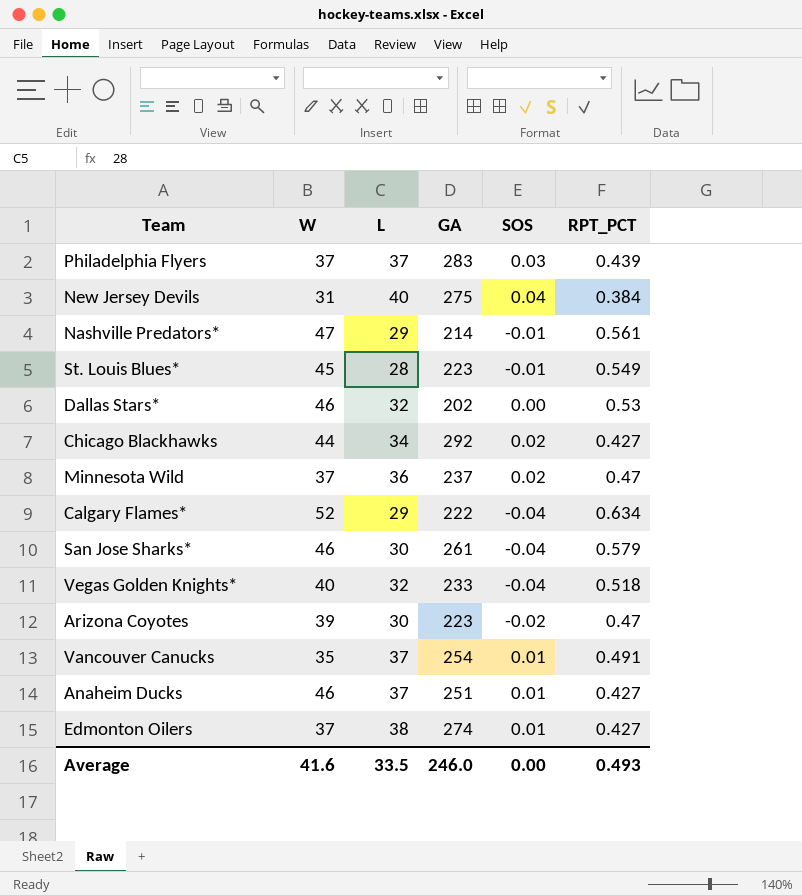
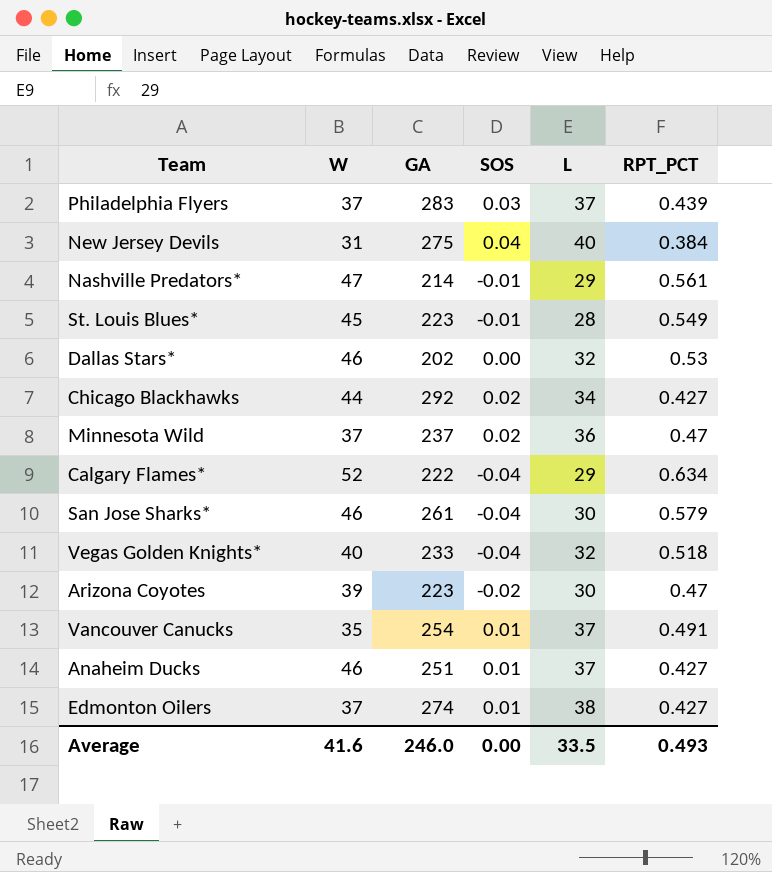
column L | position: 3 -> 5

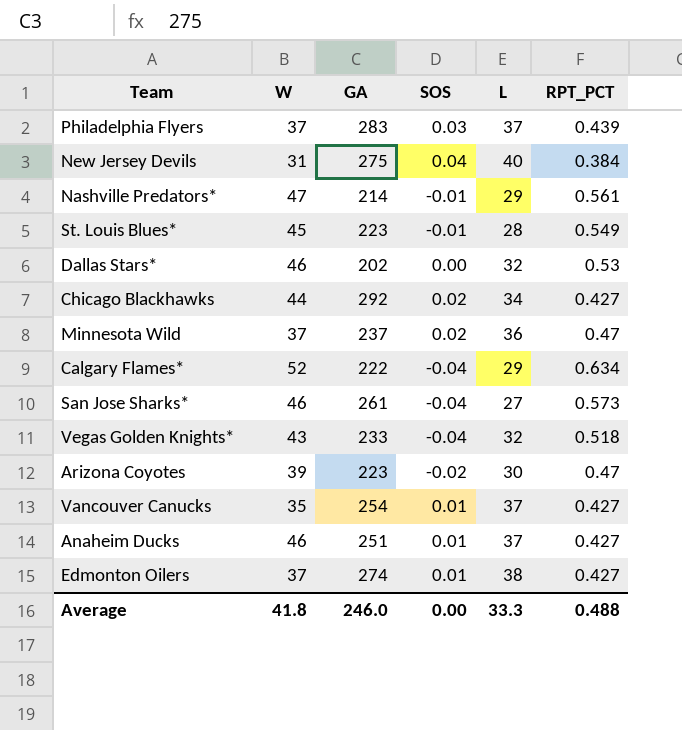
San Jose Sharks* | L: 30 -> 27
San Jose Sharks* | RPT_PCT: 0.579 -> 0.573
Vegas Golden Knights* | W: 40 -> 43
Vancouver Canucks | RPT_PCT: 0.491 -> 0.427
Average | W: 41.6 -> 41.8
Average | L: 33.5 -> 33.3
Average | RPT_PCT: 0.493 -> 0.488

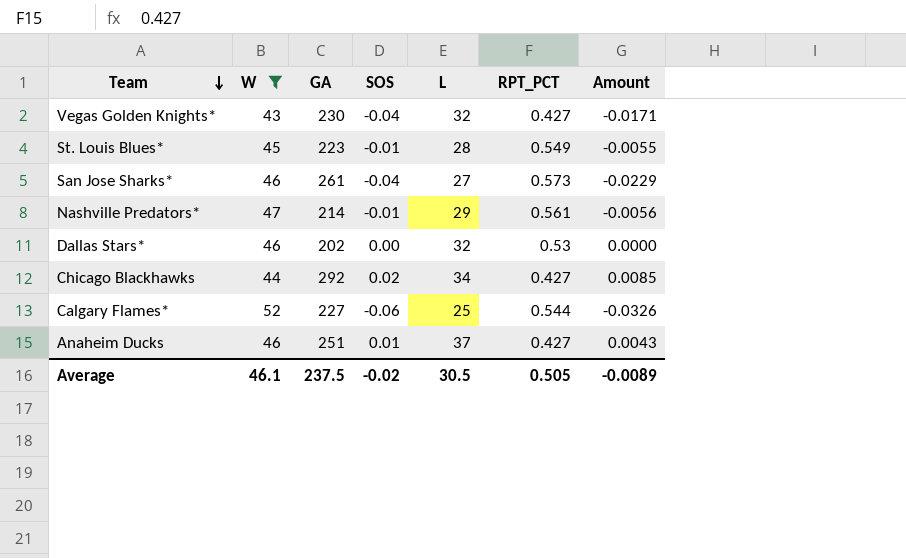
filter: none -> W >= 43
row order: none -> Team descending
column Amount | formula: none -> [SOS] * [RPT_PCT]
Vegas Golden Knights* | GA: 233 -> 230
Vegas Golden Knights* | RPT_PCT: 0.518 -> 0.427
Calgary Flames* | GA: 222 -> 227
Calgary Flames* | SOS: -0.04 -> -0.06
Calgary Flames* | L: 29 -> 25
Calgary Flames* | RPT_PCT: 0.634 -> 0.544
Average | W: 41.8 -> 46.1
Average | GA: 246.0 -> 237.5
Average | SOS: 0.00 -> -0.02
Average | L: 33.3 -> 30.5
Average | RPT_PCT: 0.488 -> 0.505

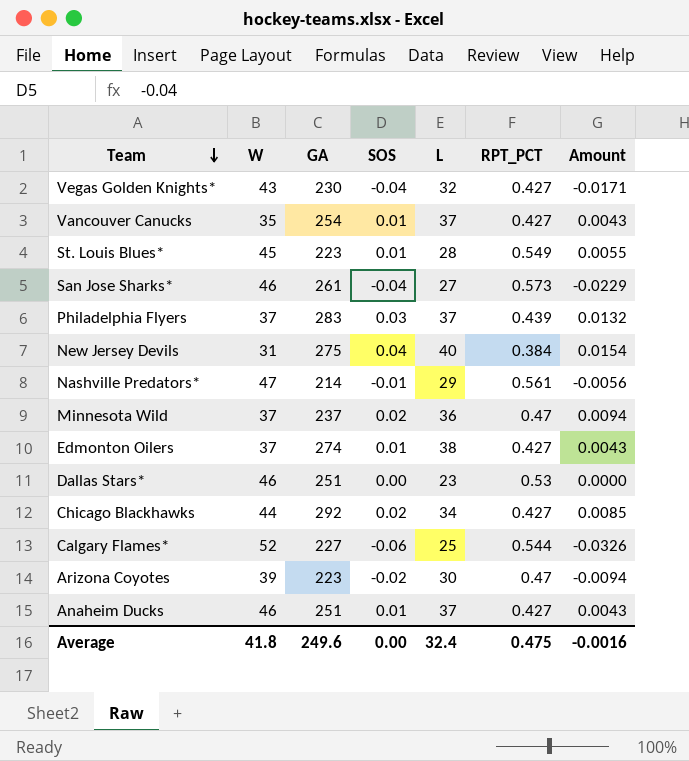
filter: W >= 43 -> none
St. Louis Blues* | SOS: -0.01 -> 0.01
St. Louis Blues* | Amount: -0.0055 -> 0.0055
Dallas Stars* | GA: 202 -> 251
Dallas Stars* | L: 32 -> 23
Average | W: 46.1 -> 41.8
Average | GA: 237.5 -> 249.6
Average | SOS: -0.02 -> 0.00
Average | L: 30.5 -> 32.4
Average | RPT_PCT: 0.505 -> 0.475
Average | Amount: -0.0089 -> -0.0016

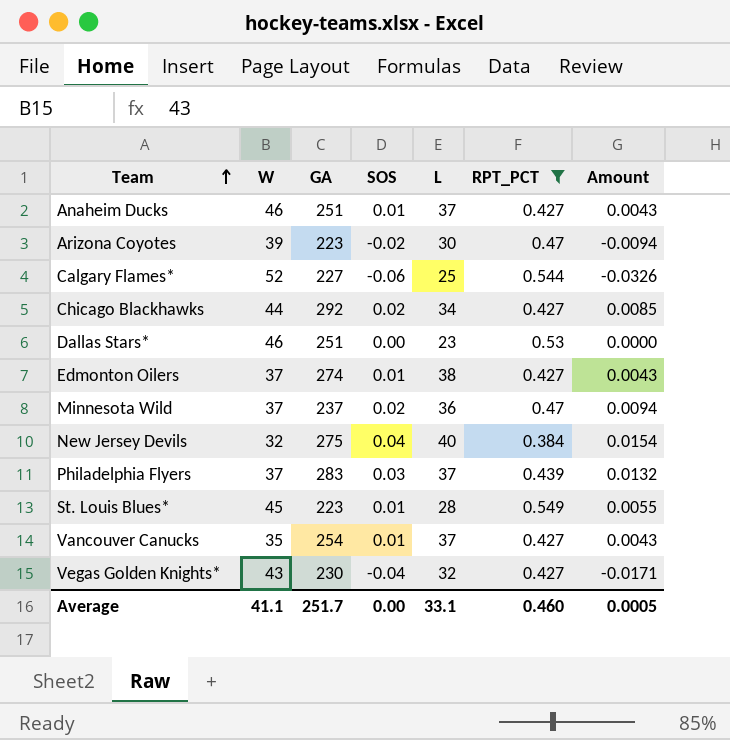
filter: none -> RPT_PCT <= 0.549
row order: Team descending -> Team ascending
New Jersey Devils | W: 31 -> 32
Average | W: 41.8 -> 41.1
Average | GA: 249.6 -> 251.7
Average | L: 32.4 -> 33.1
Average | RPT_PCT: 0.475 -> 0.460
Average | Amount: -0.0016 -> 0.0005

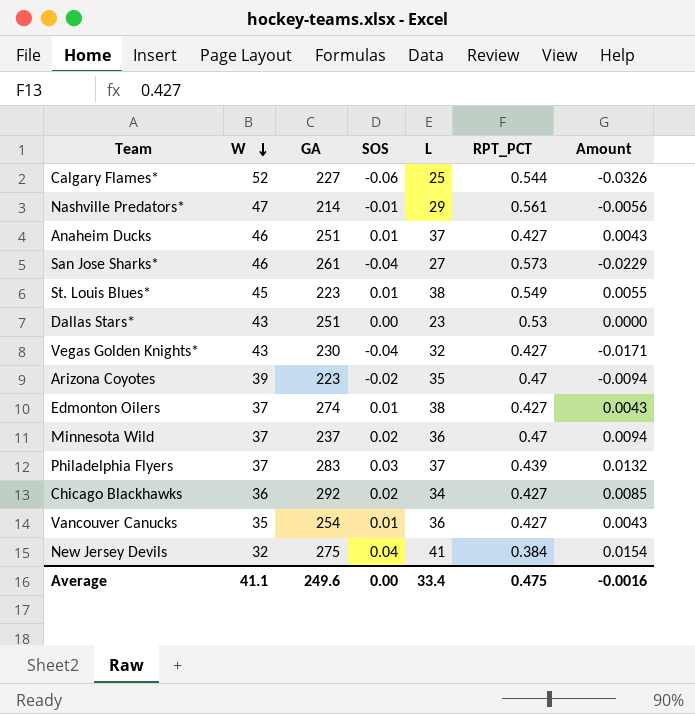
filter: RPT_PCT <= 0.549 -> none
row order: Team ascending -> W descending
St. Louis Blues* | L: 28 -> 38
Dallas Stars* | W: 46 -> 43
Arizona Coyotes | L: 30 -> 35
Chicago Blackhawks | W: 44 -> 36
Vancouver Canucks | L: 37 -> 36
New Jersey Devils | L: 40 -> 41
Average | GA: 251.7 -> 249.6
Average | L: 33.1 -> 33.4
Average | RPT_PCT: 0.460 -> 0.475
Average | Amount: 0.0005 -> -0.0016

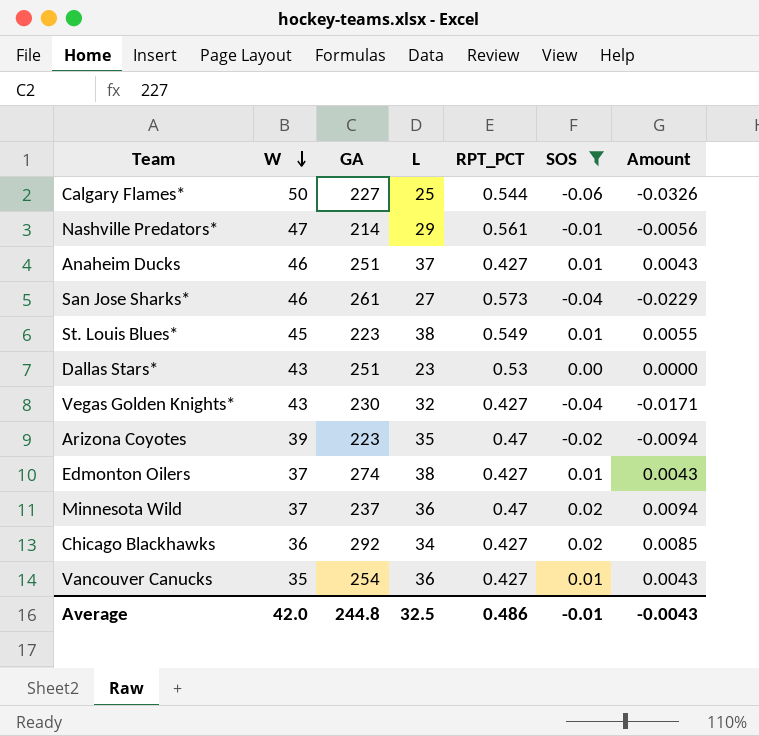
filter: none -> SOS <= 0.02
column SOS | position: 4 -> 6
Calgary Flames* | W: 52 -> 50
Average | W: 41.1 -> 42.0
Average | GA: 249.6 -> 244.8
Average | L: 33.4 -> 32.5
Average | RPT_PCT: 0.475 -> 0.486
Average | SOS: 0.00 -> -0.01
Average | Amount: -0.0016 -> -0.0043

